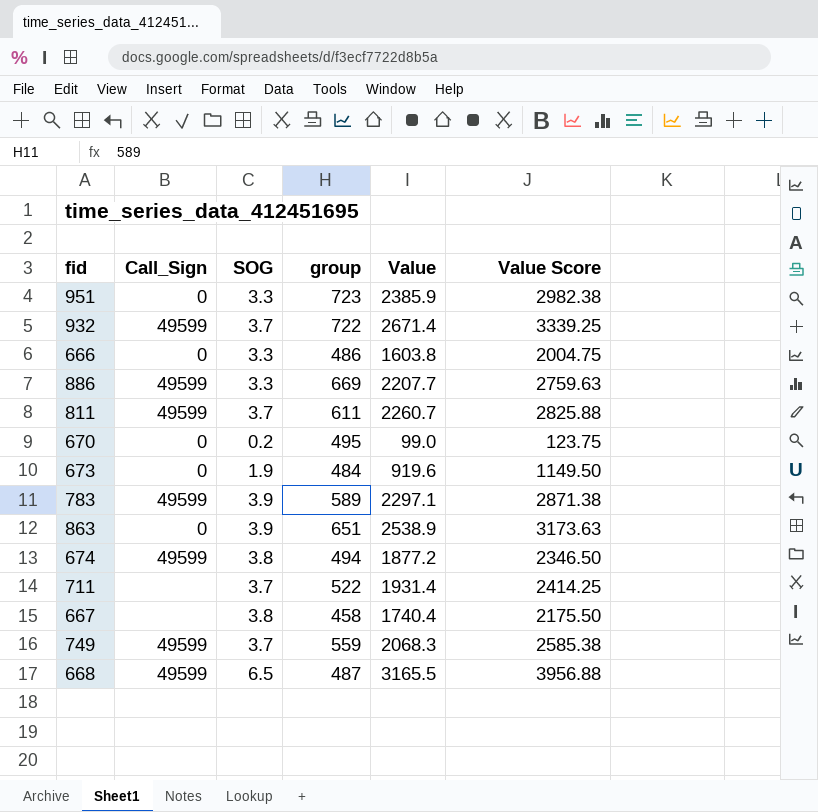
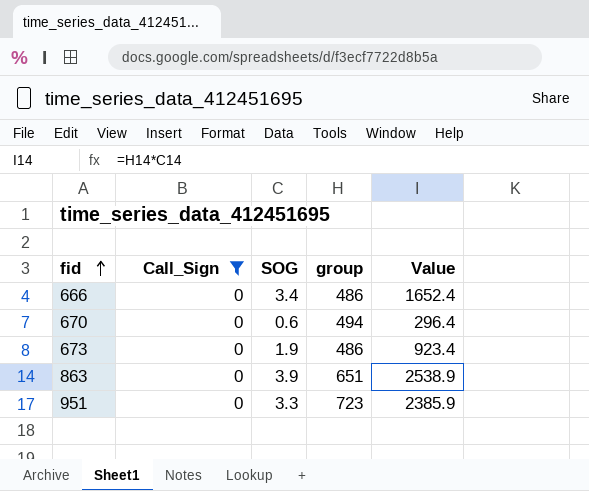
filter: none -> Call_Sign = 0
row order: none -> fid ascending
column Value Score | formula: [Value] * 1.25 -> none
666 | SOG: 3.3 -> 3.4
666 | Value: 1603.8 -> 1652.4
670 | SOG: 0.2 -> 0.6
670 | group: 495 -> 494
670 | Value: 99.0 -> 296.4
673 | group: 484 -> 486
673 | Value: 919.6 -> 923.4

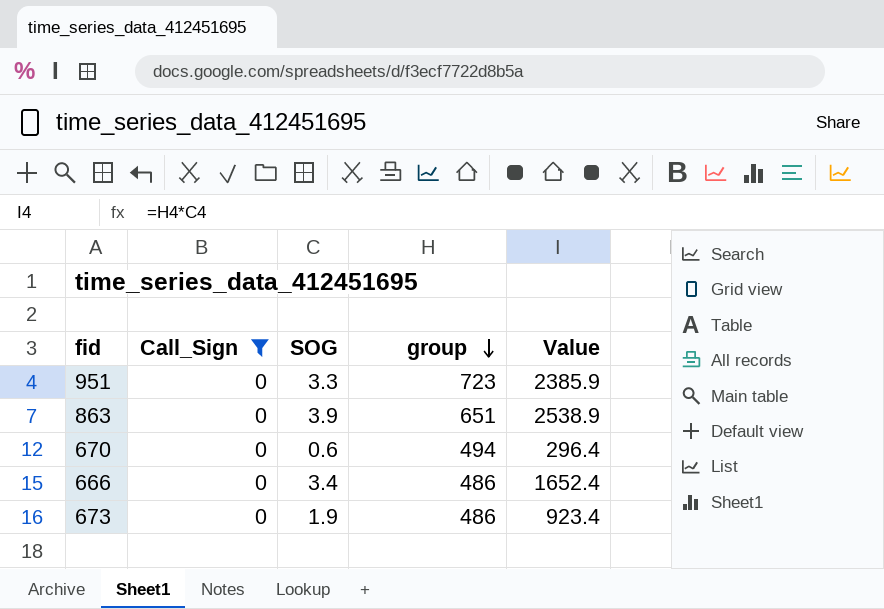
row order: fid ascending -> group descending

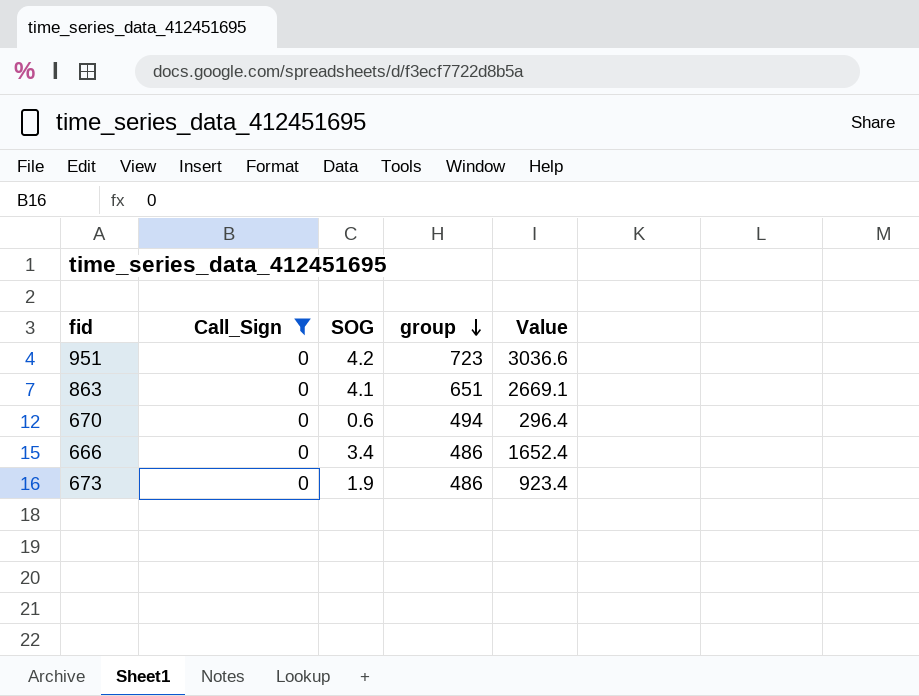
951 | SOG: 3.3 -> 4.2
951 | Value: 2385.9 -> 3036.6
863 | SOG: 3.9 -> 4.1
863 | Value: 2538.9 -> 2669.1

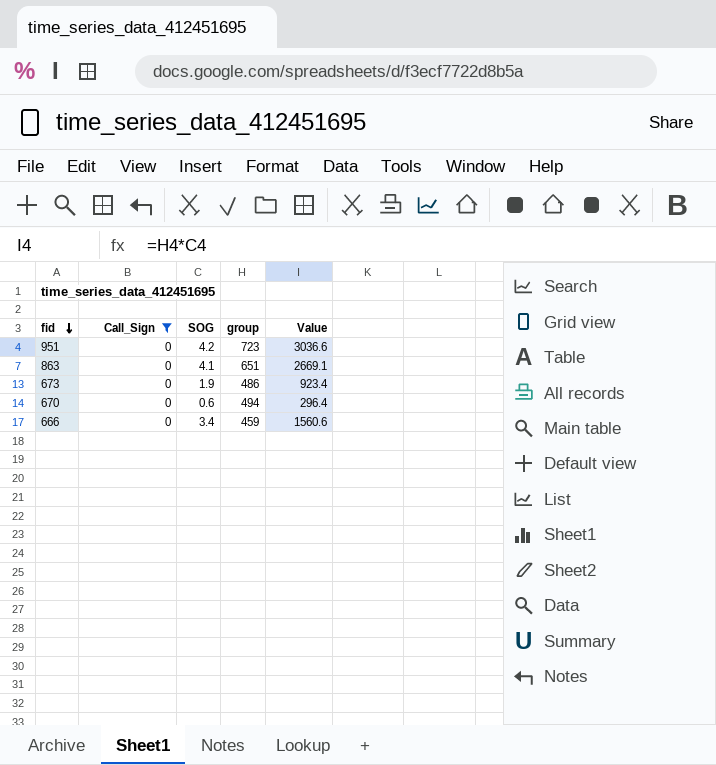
row order: group descending -> fid descending
666 | group: 486 -> 459
666 | Value: 1652.4 -> 1560.6

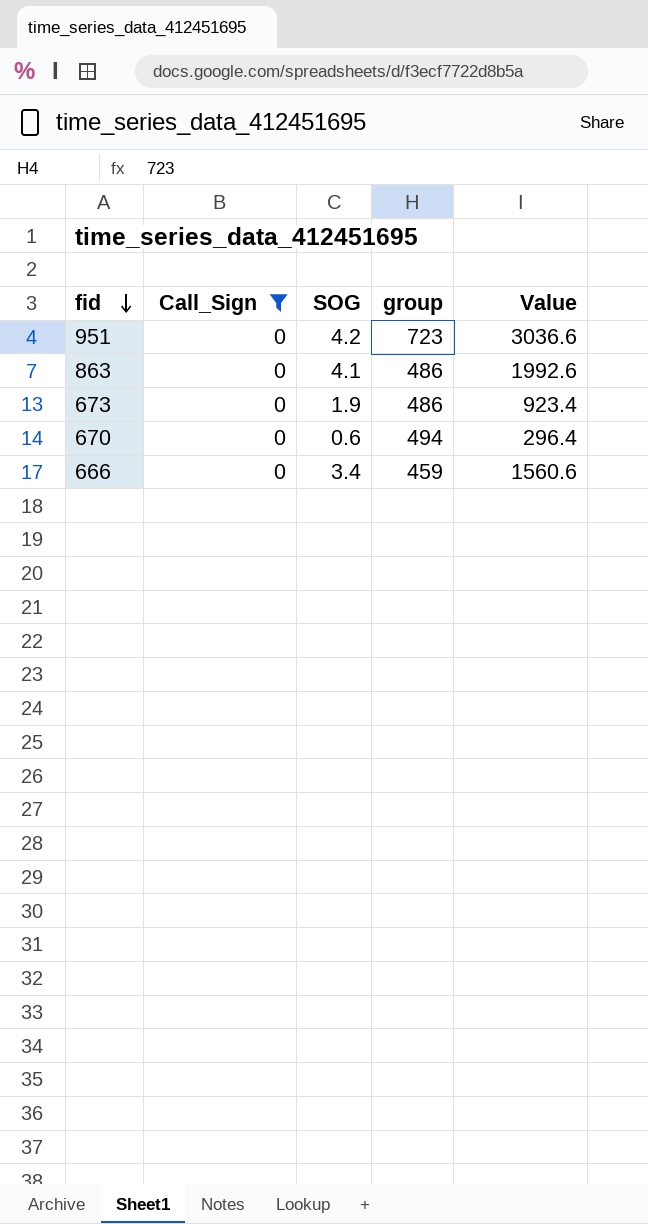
863 | group: 651 -> 486
863 | Value: 2669.1 -> 1992.6

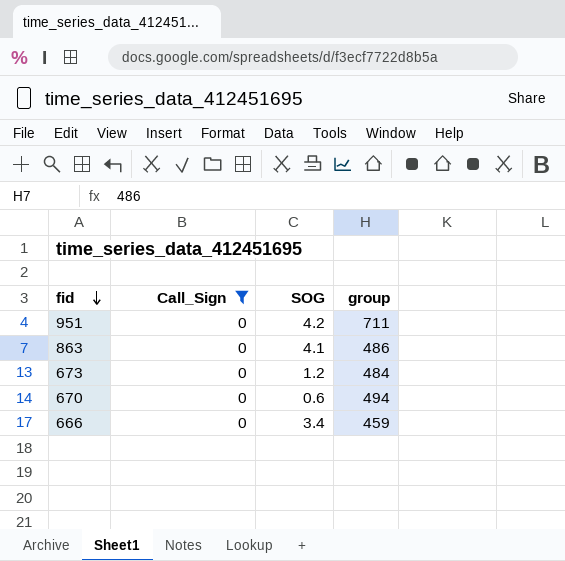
column Value | formula: [SOG] * [group] -> none
951 | group: 723 -> 711
673 | SOG: 1.9 -> 1.2
673 | group: 486 -> 484

